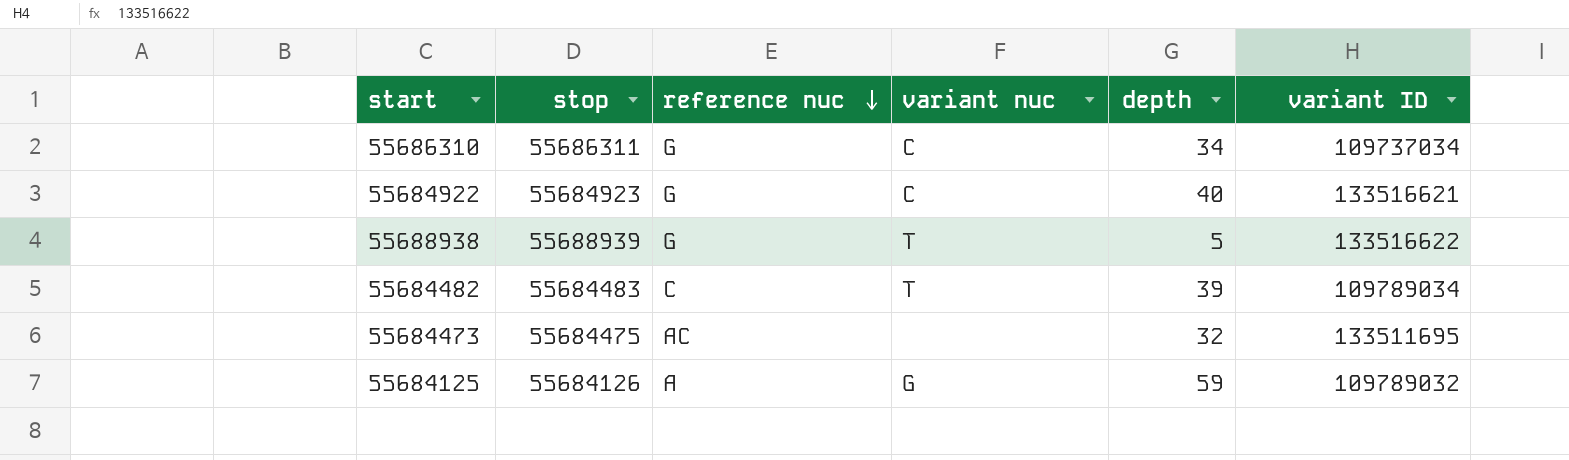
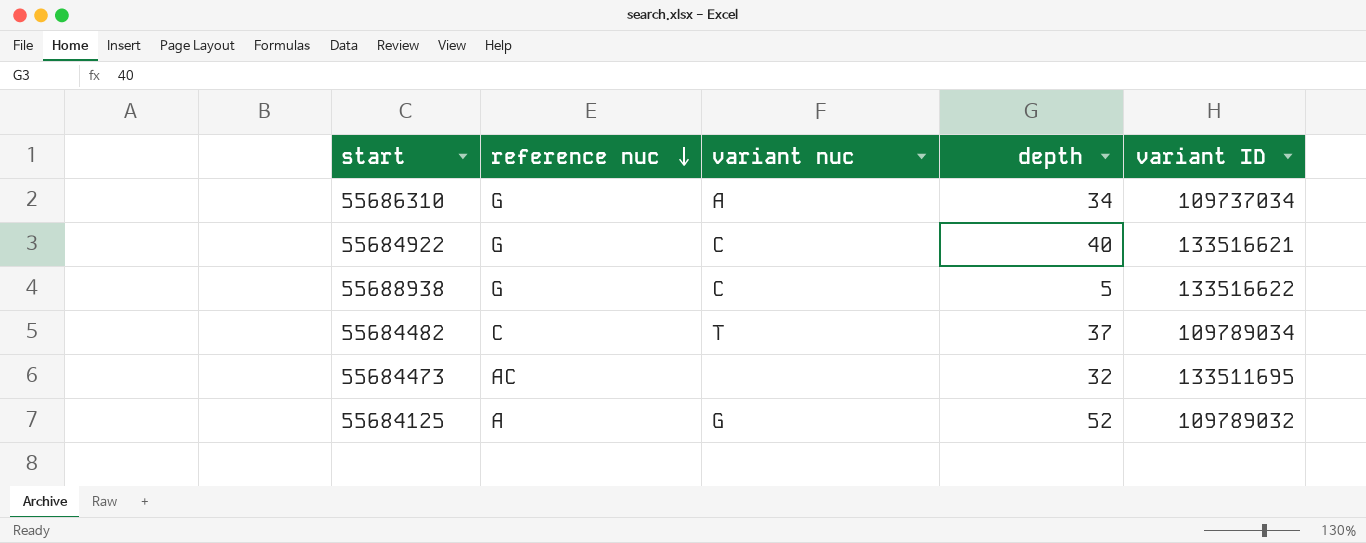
column stop | position: 2 -> none
55686310 | variant nuc: C -> A
55688938 | variant nuc: T -> C
55684482 | depth: 39 -> 37
55684125 | depth: 59 -> 52

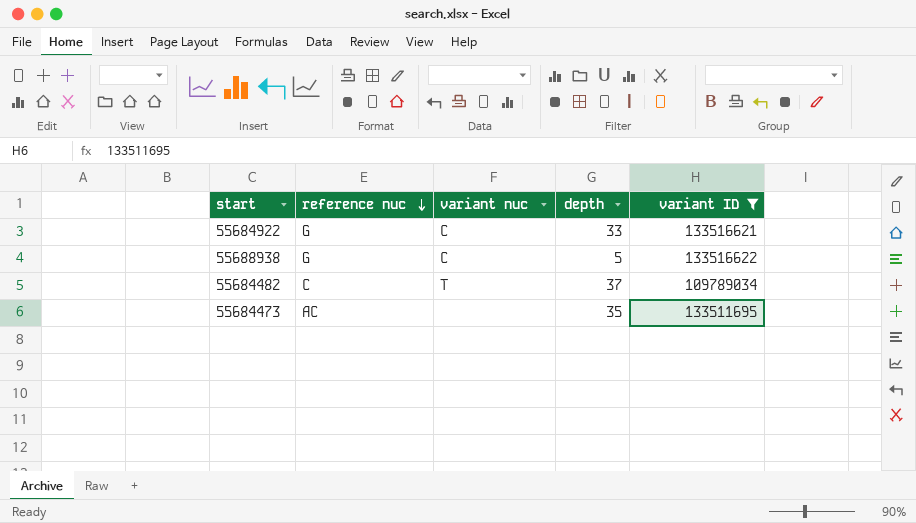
filter: none -> variant ID >= 109789034
55684922 | depth: 40 -> 33
55684473 | depth: 32 -> 35

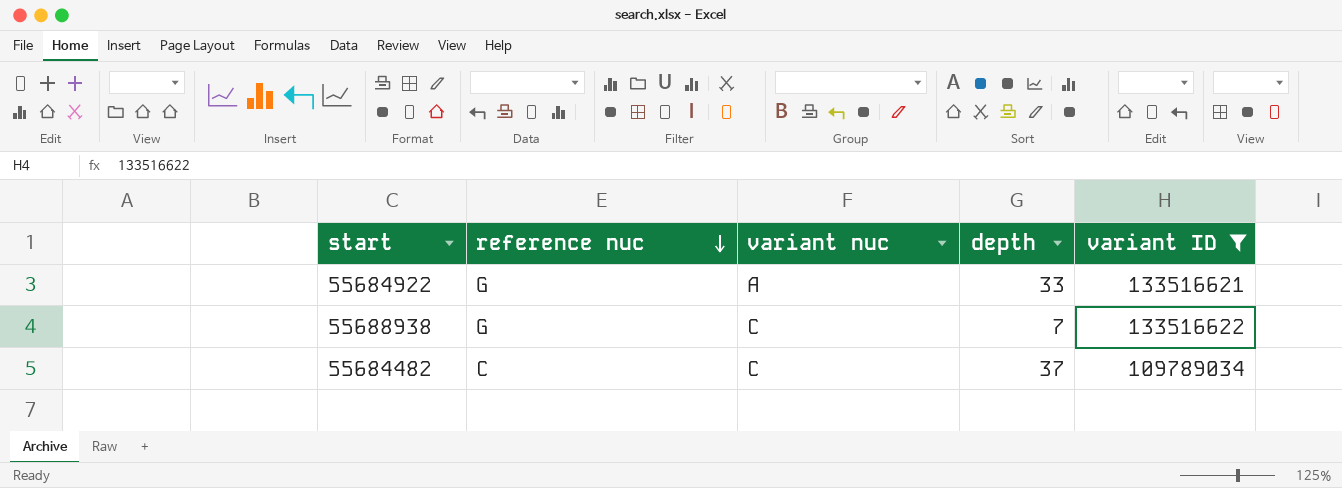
row 55684473: AC | none | 35 | 133511695 -> none
55684922 | variant nuc: C -> A
55688938 | depth: 5 -> 7
55684482 | variant nuc: T -> C

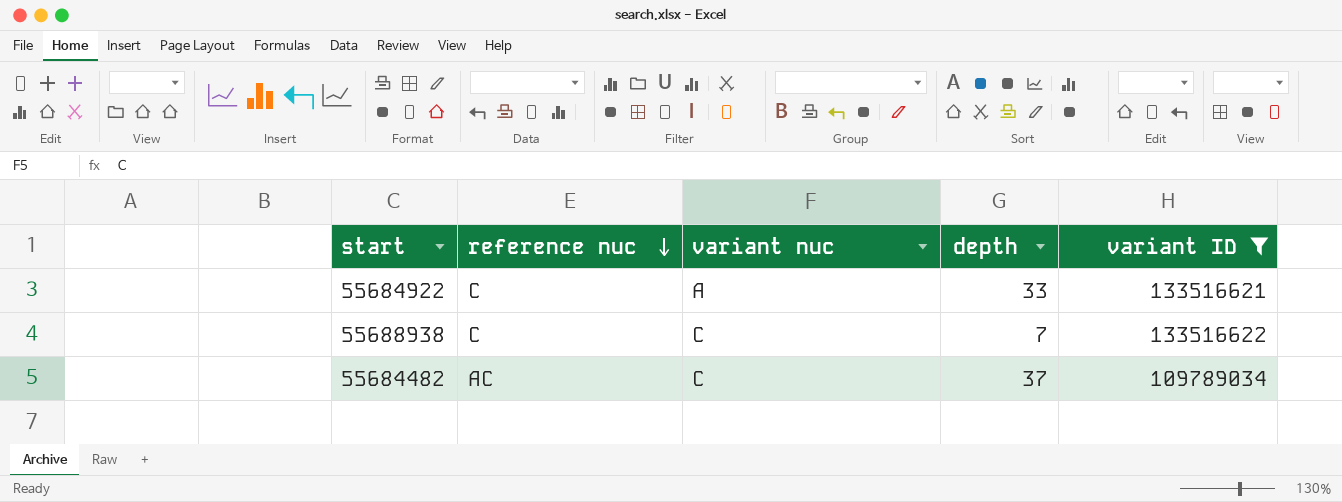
55684922 | reference nuc: G -> C
55688938 | reference nuc: G -> C
55684482 | reference nuc: C -> AC

